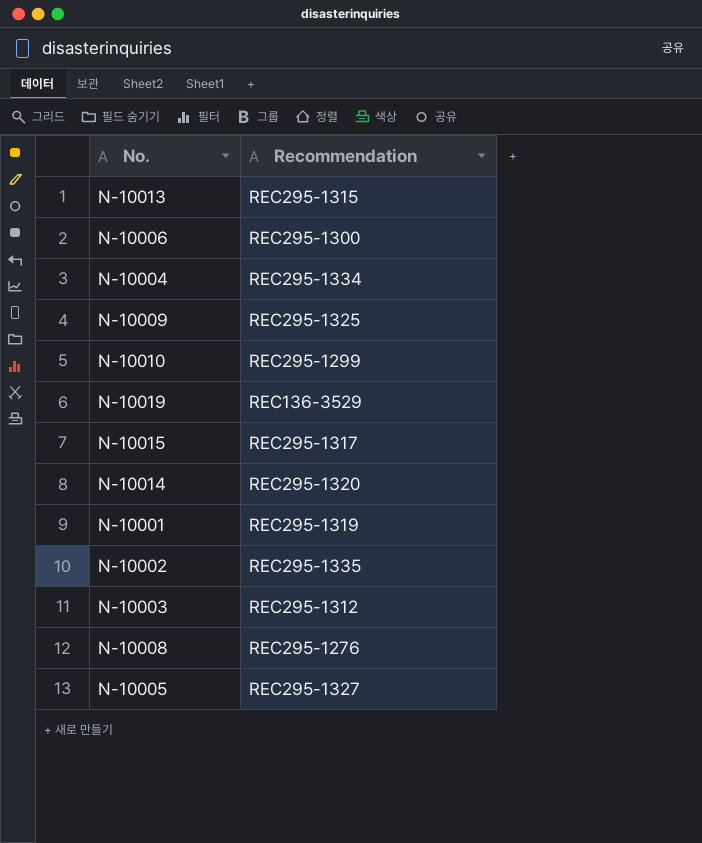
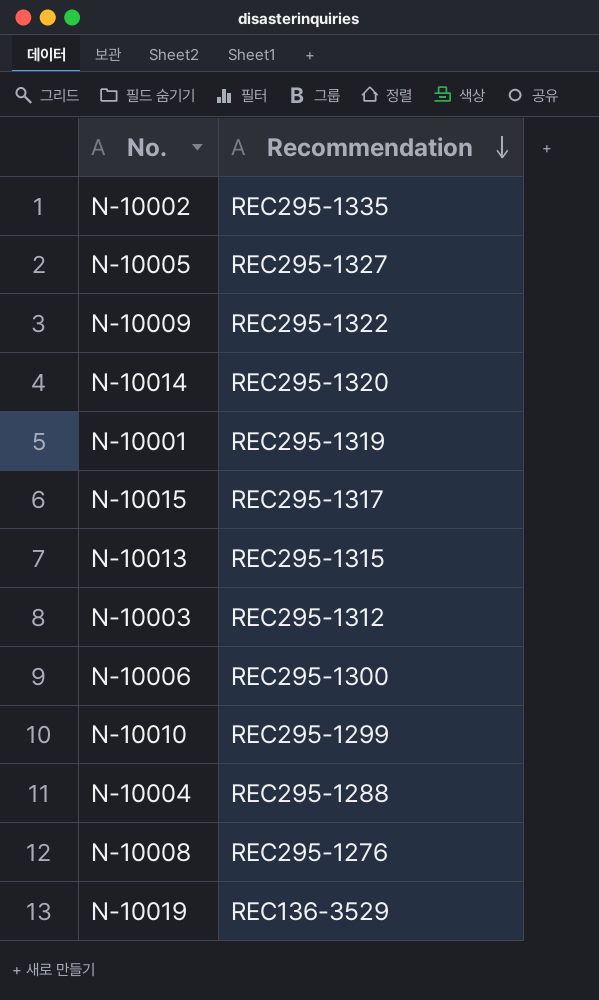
row order: none -> Recommendation descending
N-10009 | Recommendation: REC295-1325 -> REC295-1322
N-10004 | Recommendation: REC295-1334 -> REC295-1288

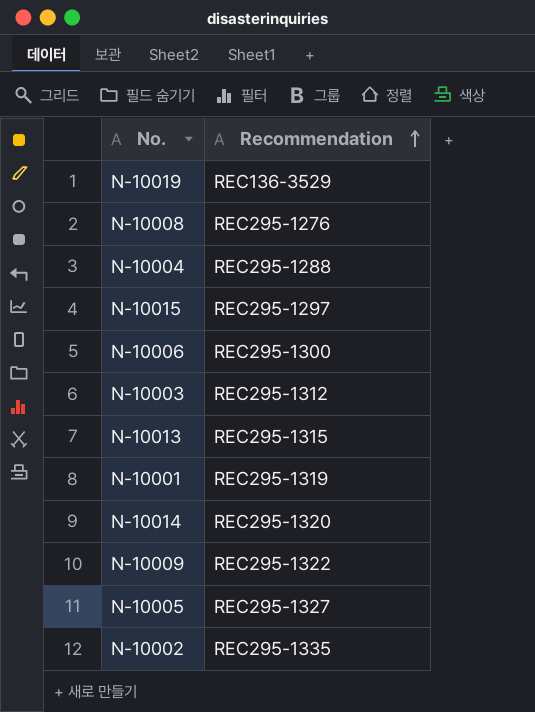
row order: Recommendation descending -> Recommendation ascending
row N-10010: REC295-1299 -> none
N-10015 | Recommendation: REC295-1317 -> REC295-1297

